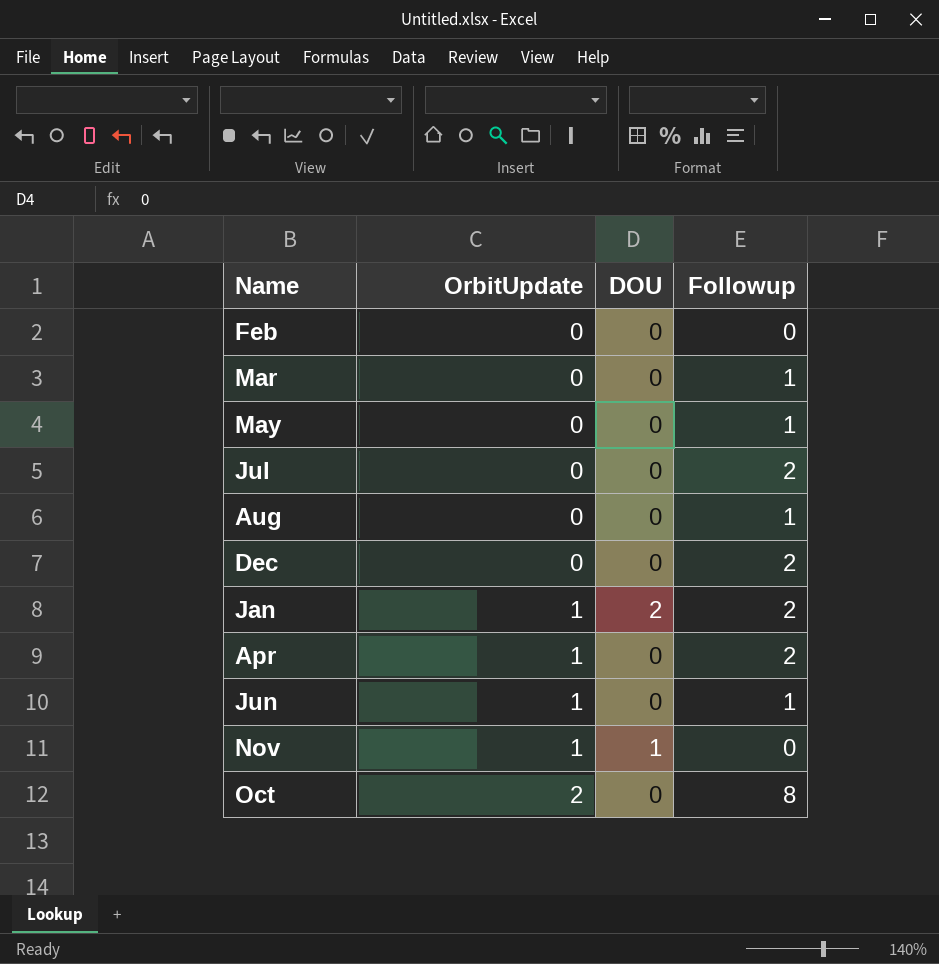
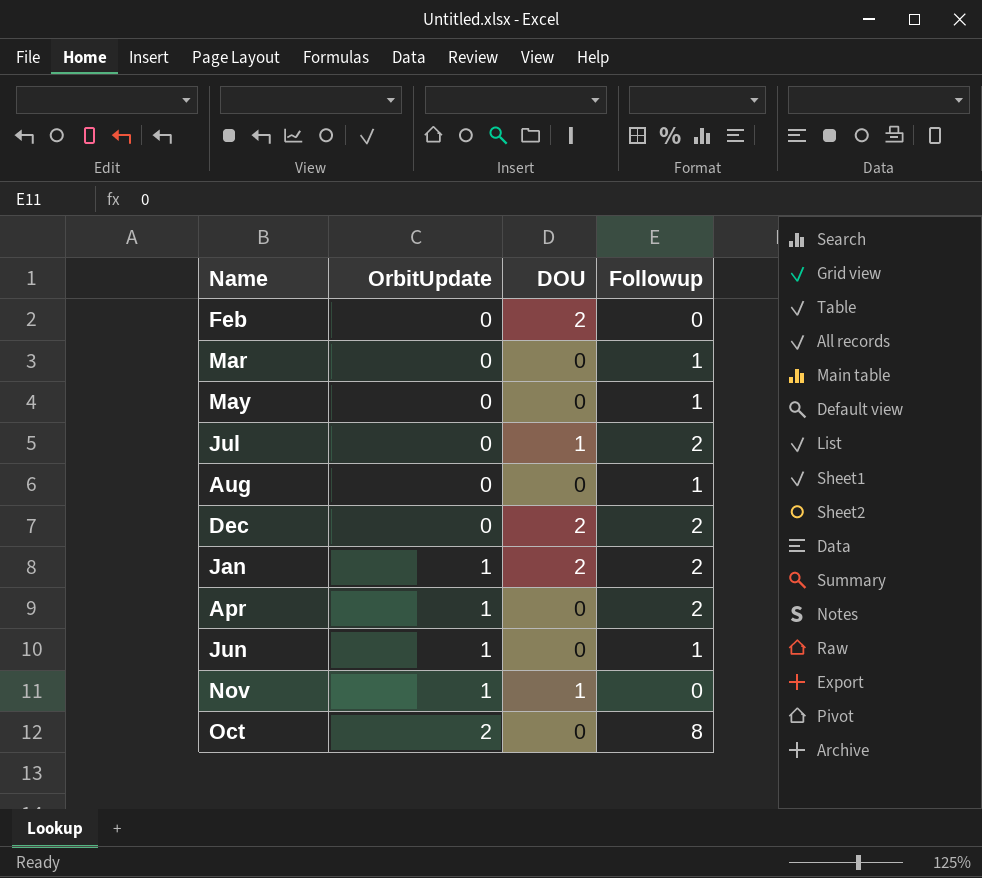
Feb | DOU: 0 -> 2
Jul | DOU: 0 -> 1
Dec | DOU: 0 -> 2

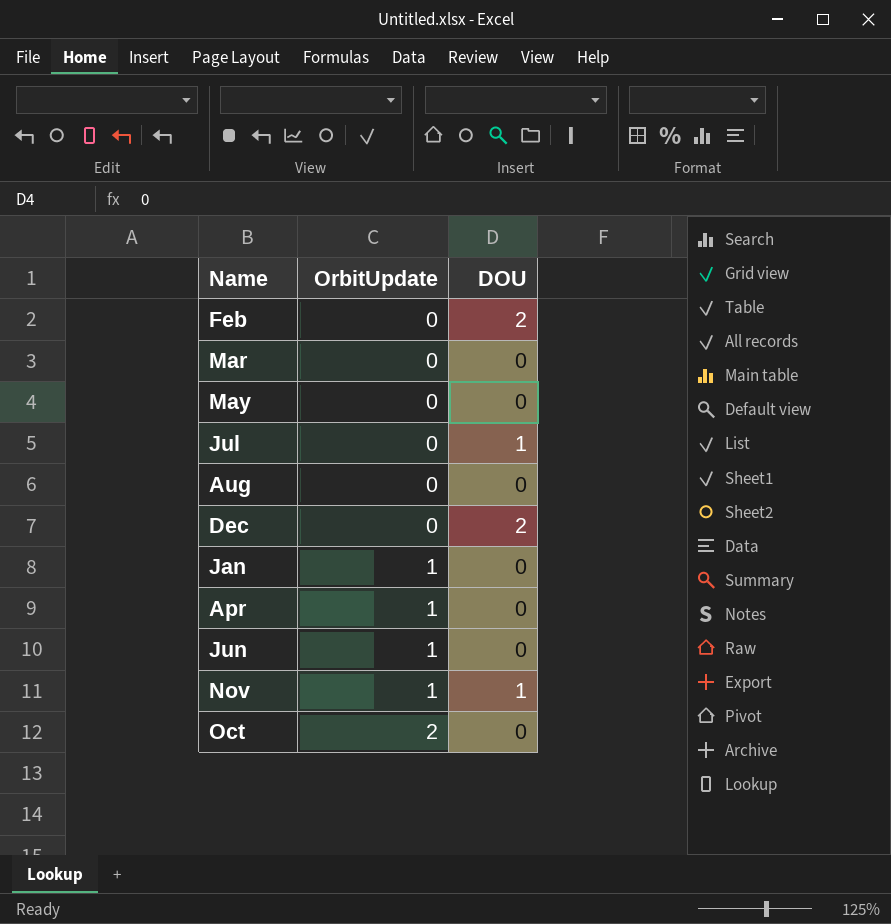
column Followup | position: 4 -> none
Jan | DOU: 2 -> 0

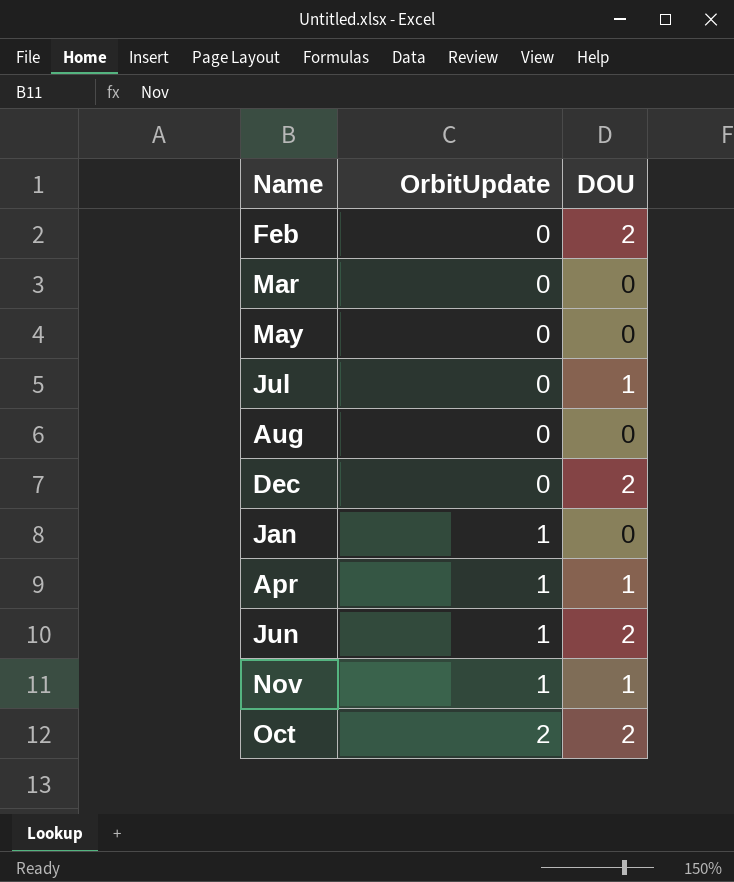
Apr | DOU: 0 -> 1
Jun | DOU: 0 -> 2
Oct | DOU: 0 -> 2

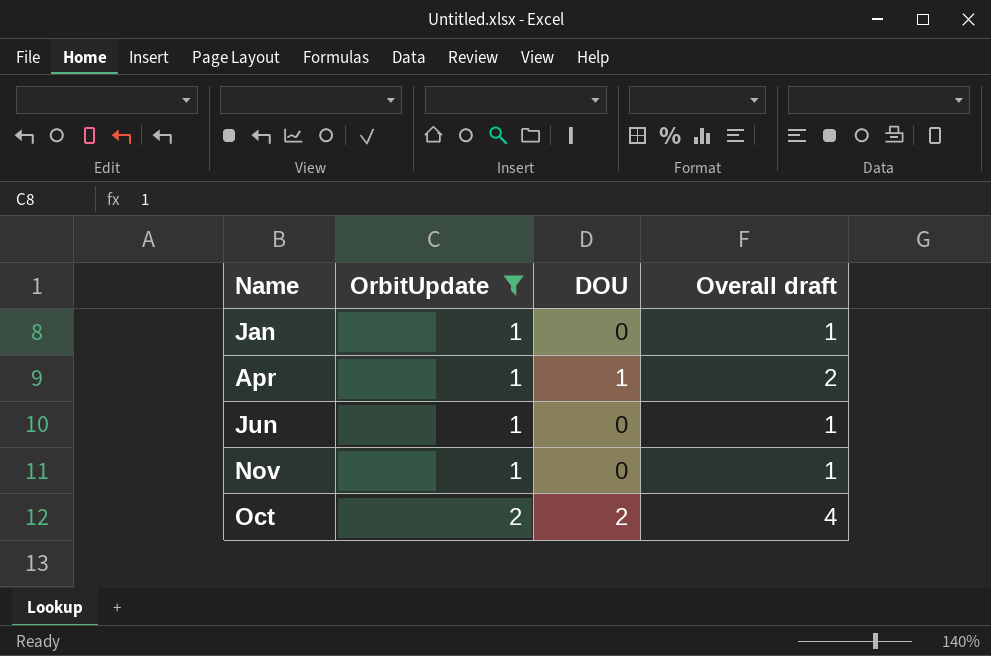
filter: none -> OrbitUpdate != 0
column Overall draft | formula: none -> [OrbitUpdate] + [DOU]
Jun | DOU: 2 -> 0
Nov | DOU: 1 -> 0

